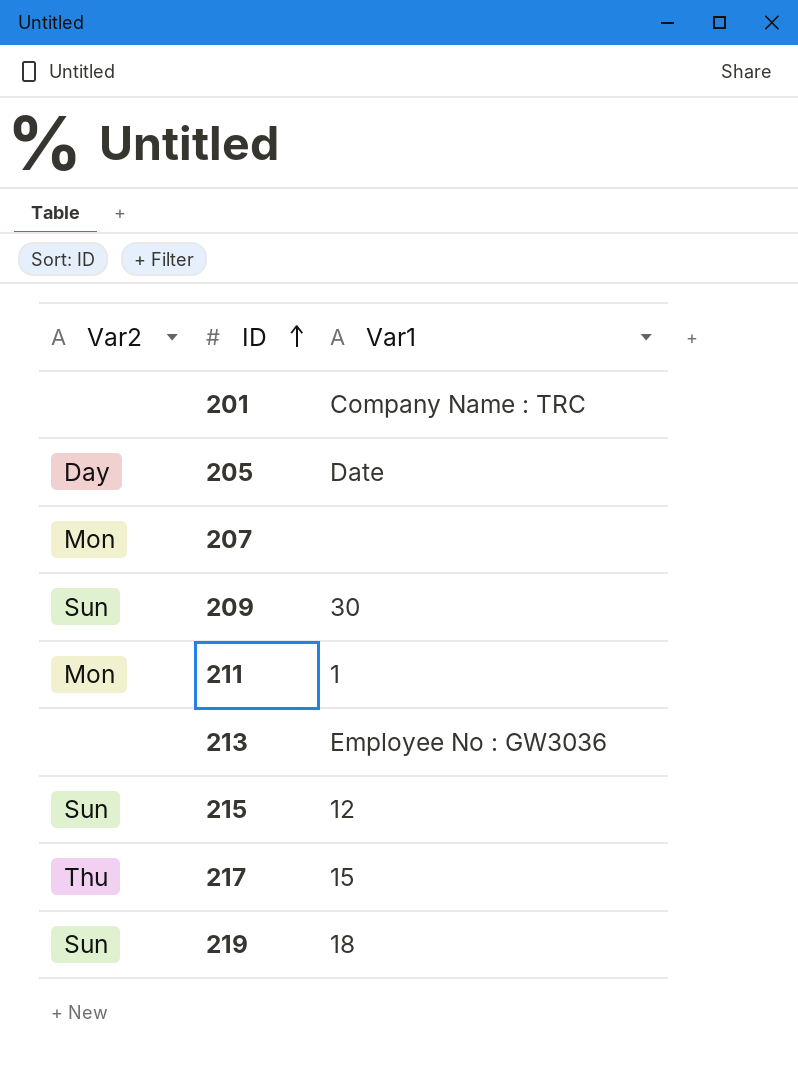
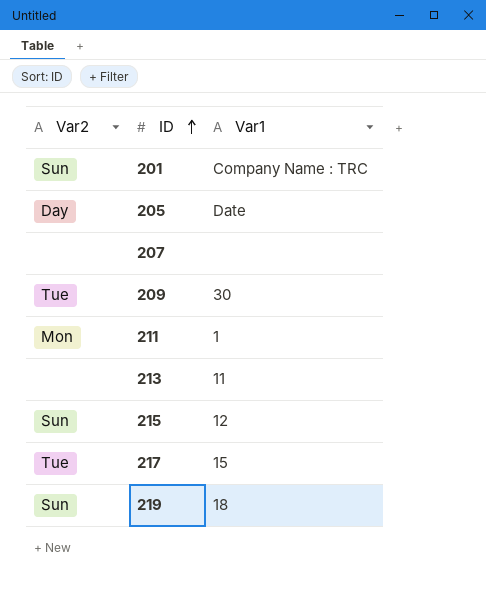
201 | Var2: none -> Sun
207 | Var2: Mon -> none
209 | Var2: Sun -> Tue
213 | Var1: Employee No : GW3036 -> 11
217 | Var2: Thu -> Tue

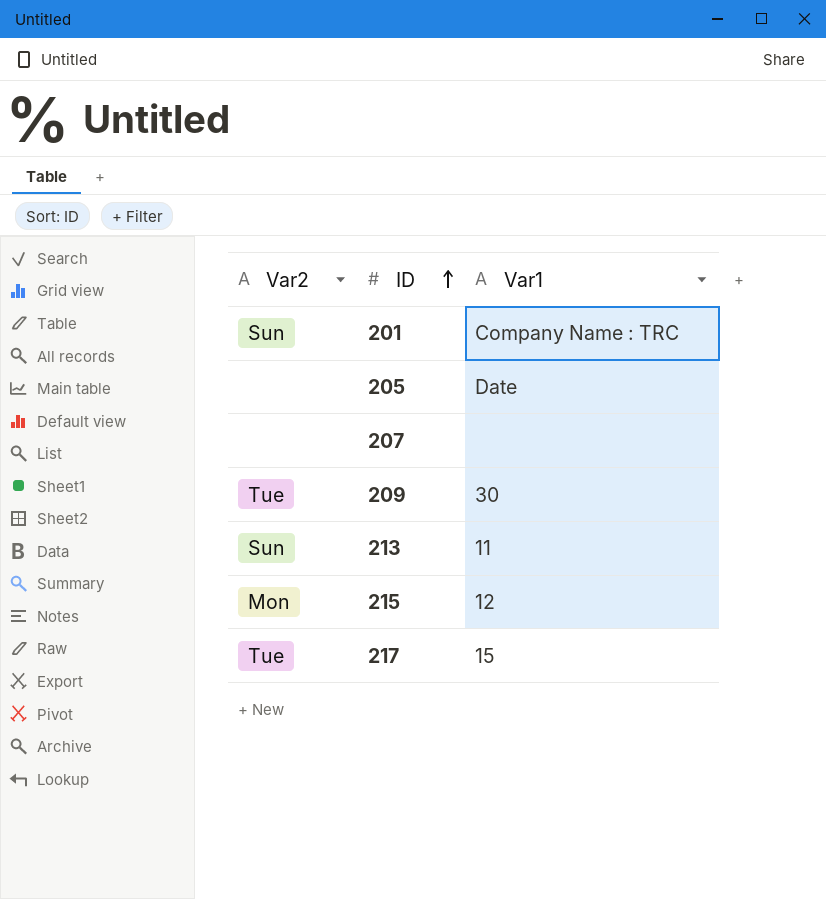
row 211: Mon | 1 -> none
row 219: Sun | 18 -> none
205 | Var2: Day -> none
213 | Var2: none -> Sun
215 | Var2: Sun -> Mon

